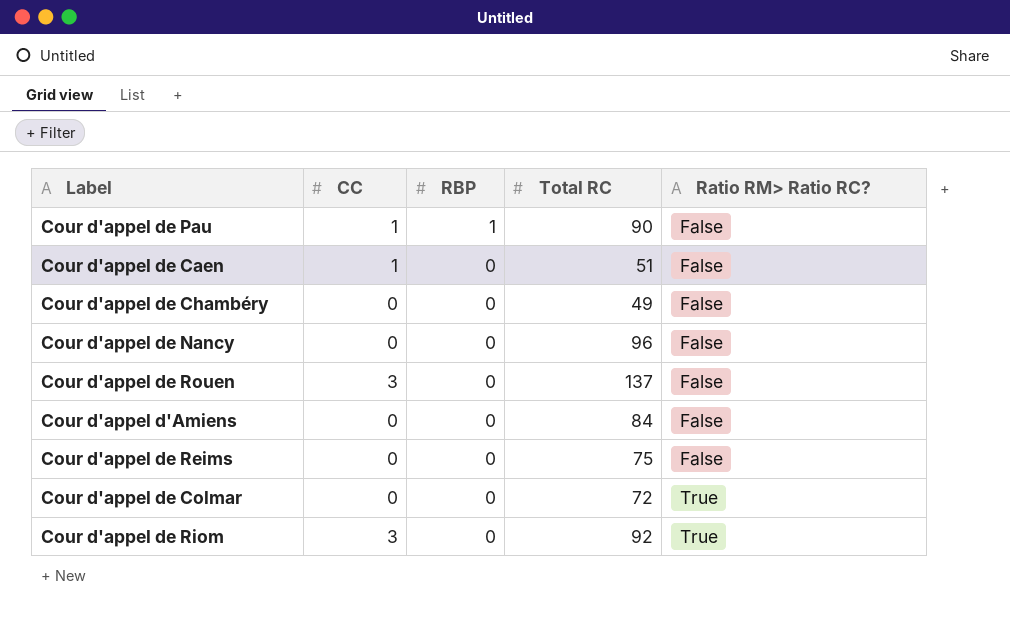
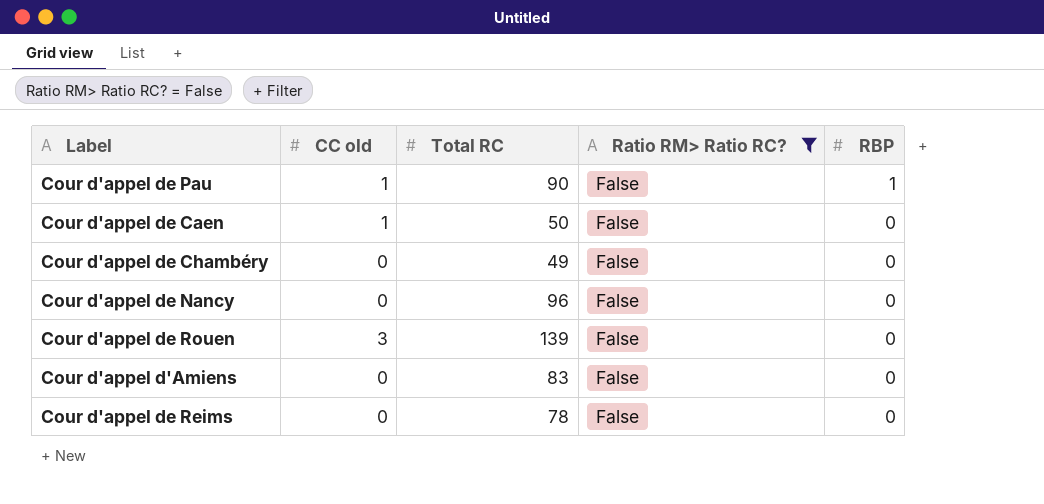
filter: none -> Ratio RM> Ratio RC? = False
column name: CC -> CC old
column RBP | position: 3 -> 5
Cour d'appel de Caen | Total RC: 51 -> 50
Cour d'appel de Rouen | Total RC: 137 -> 139
Cour d'appel d'Amiens | Total RC: 84 -> 83
Cour d'appel de Reims | Total RC: 75 -> 78

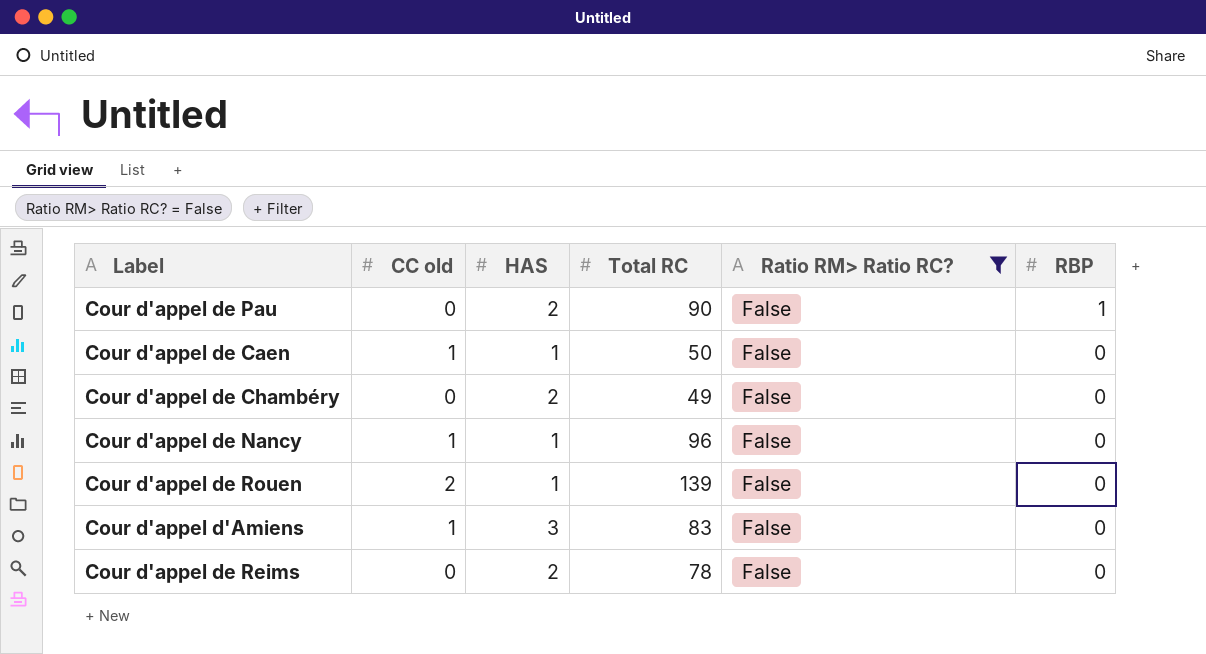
column HAS | position: none -> 3
Cour d'appel de Pau | CC old: 1 -> 0
Cour d'appel de Nancy | CC old: 0 -> 1
Cour d'appel de Rouen | CC old: 3 -> 2
Cour d'appel d'Amiens | CC old: 0 -> 1

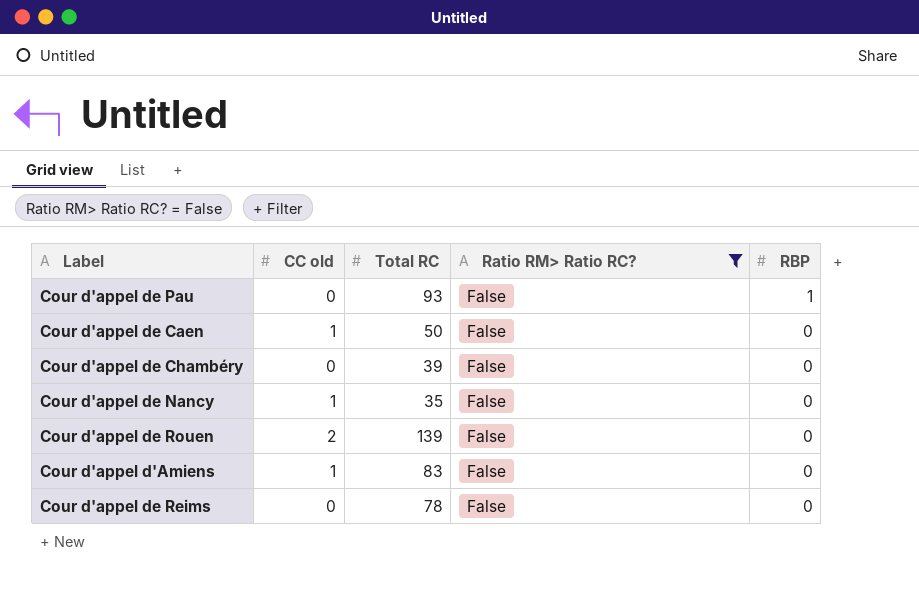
column HAS | position: 3 -> none
Cour d'appel de Pau | Total RC: 90 -> 93
Cour d'appel de Chambéry | Total RC: 49 -> 39
Cour d'appel de Nancy | Total RC: 96 -> 35

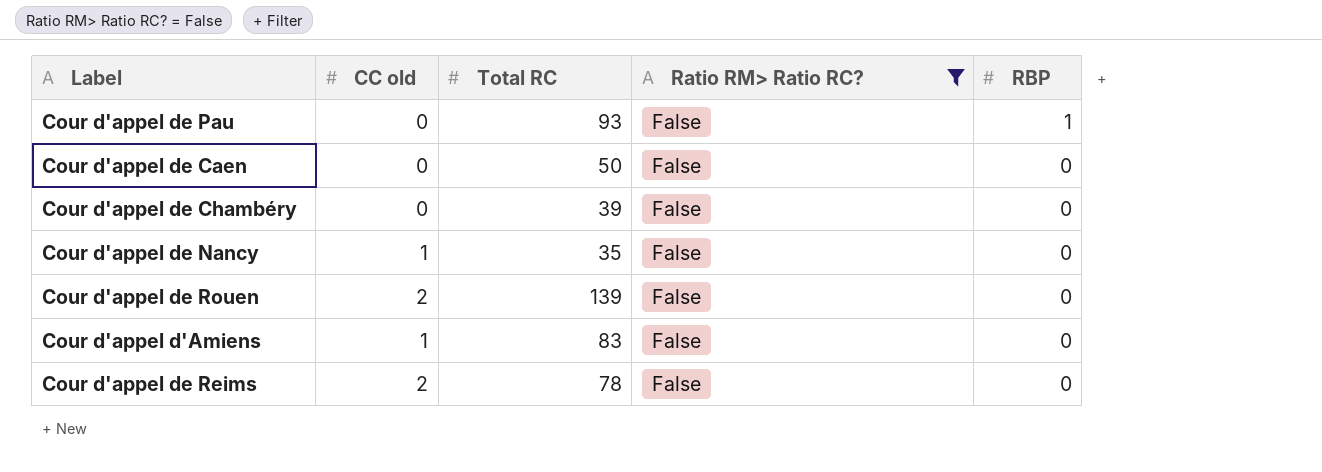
Cour d'appel de Caen | CC old: 1 -> 0
Cour d'appel de Reims | CC old: 0 -> 2

